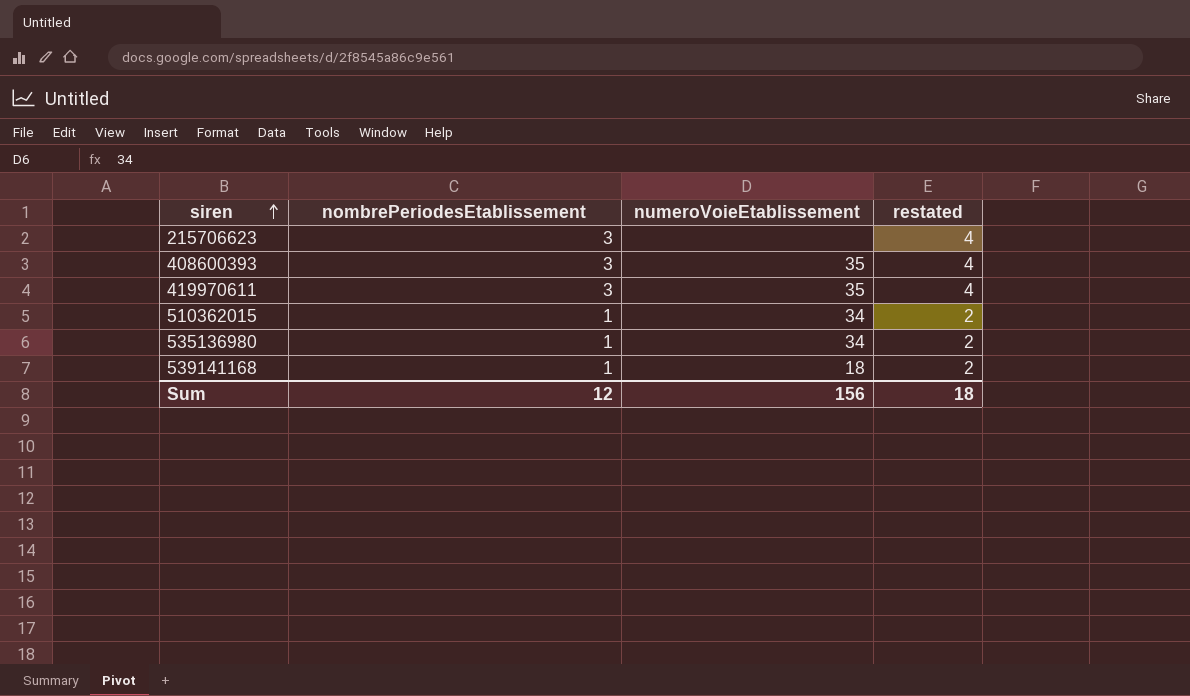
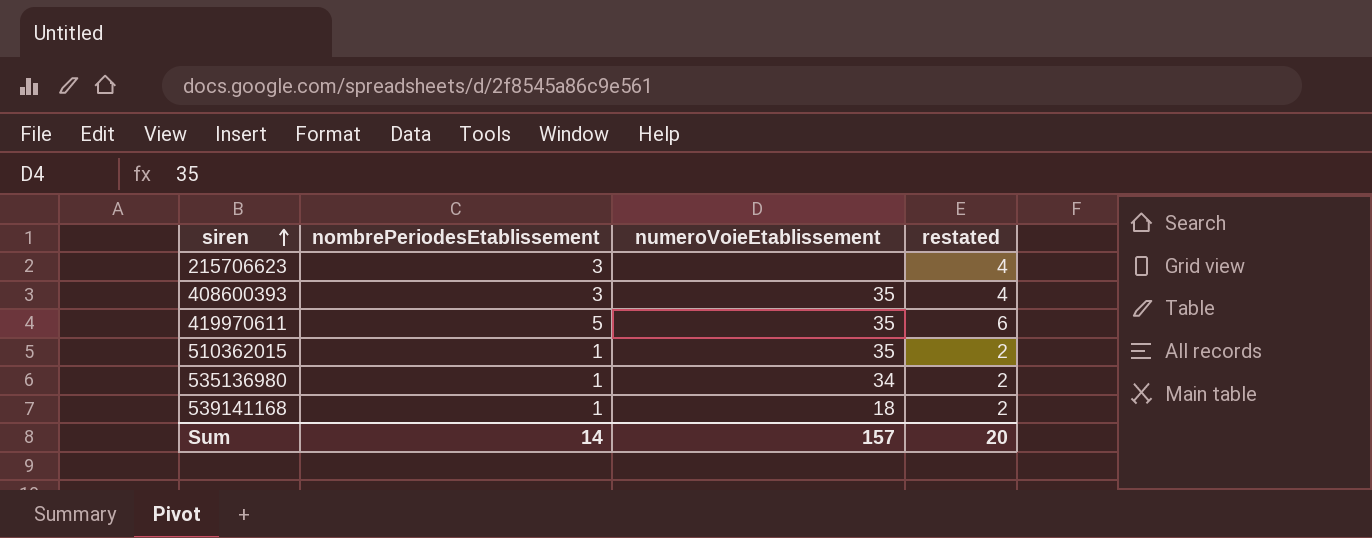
419970611 | nombrePeriodesEtablissement: 3 -> 5
419970611 | restated: 4 -> 6
510362015 | numeroVoieEtablissement: 34 -> 35
Sum | nombrePeriodesEtablissement: 12 -> 14
Sum | numeroVoieEtablissement: 156 -> 157
Sum | restated: 18 -> 20

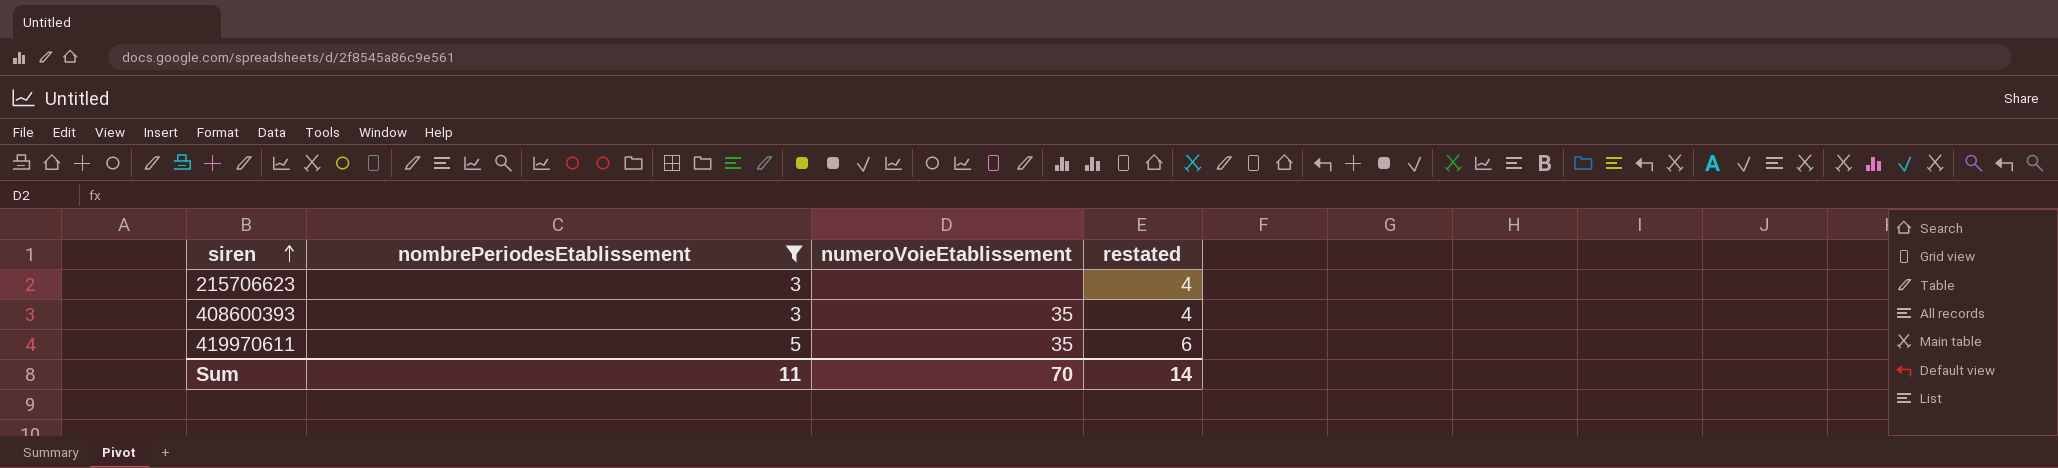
filter: none -> nombrePeriodesEtablissement != 1
Sum | nombrePeriodesEtablissement: 14 -> 11
Sum | numeroVoieEtablissement: 157 -> 70
Sum | restated: 20 -> 14

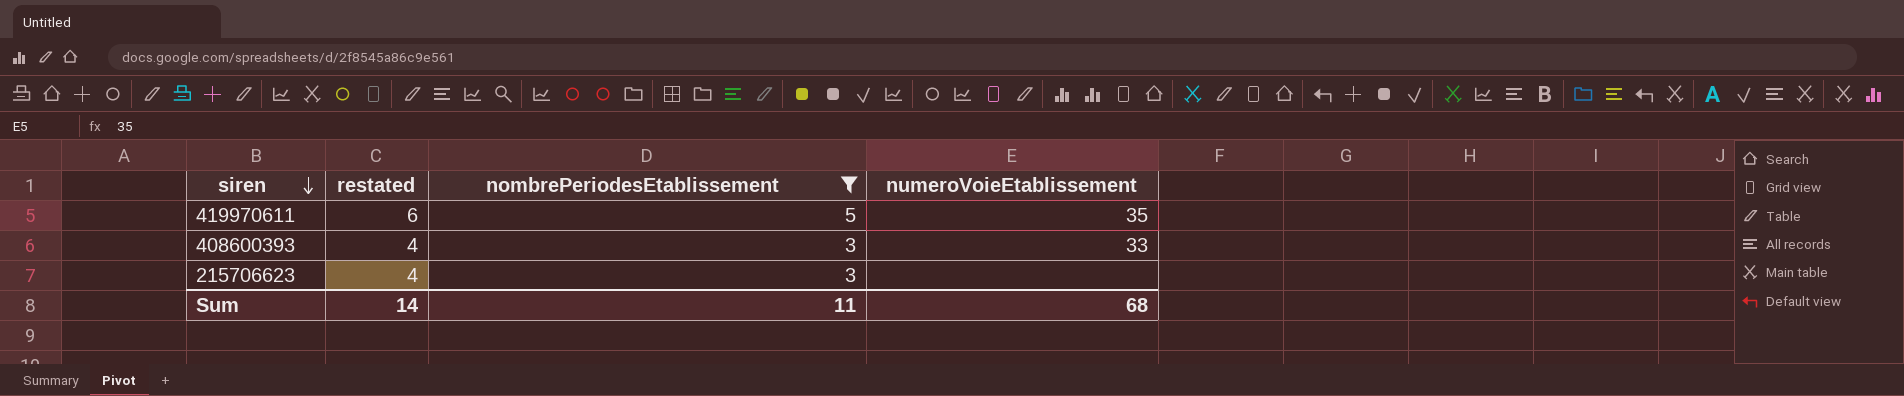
row order: siren ascending -> siren descending
column restated | position: 4 -> 2
408600393 | numeroVoieEtablissement: 35 -> 33
Sum | numeroVoieEtablissement: 70 -> 68

